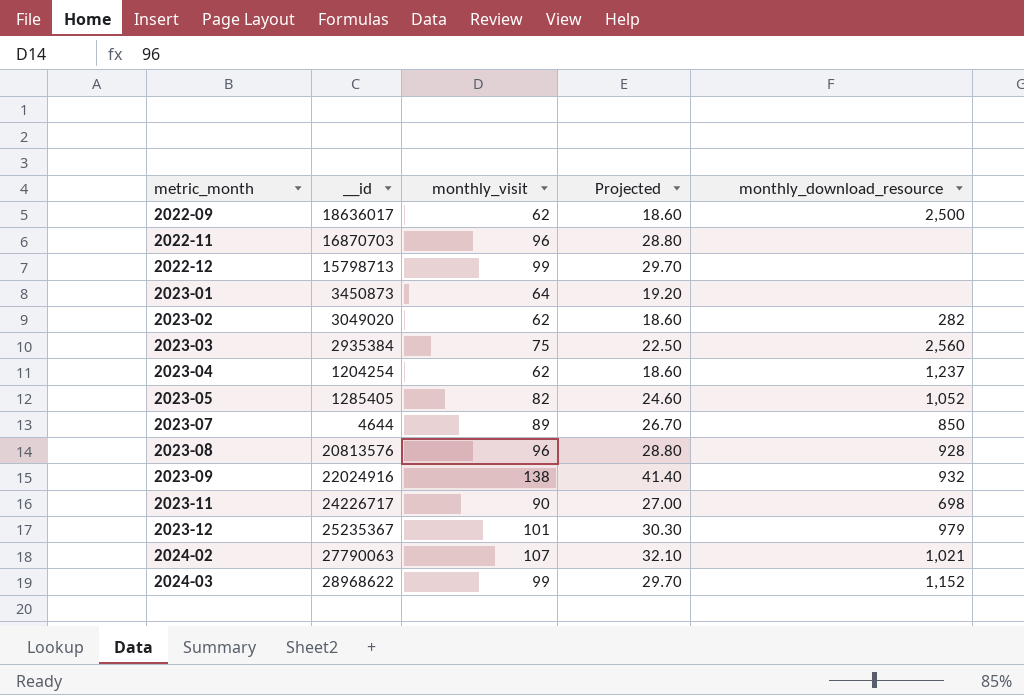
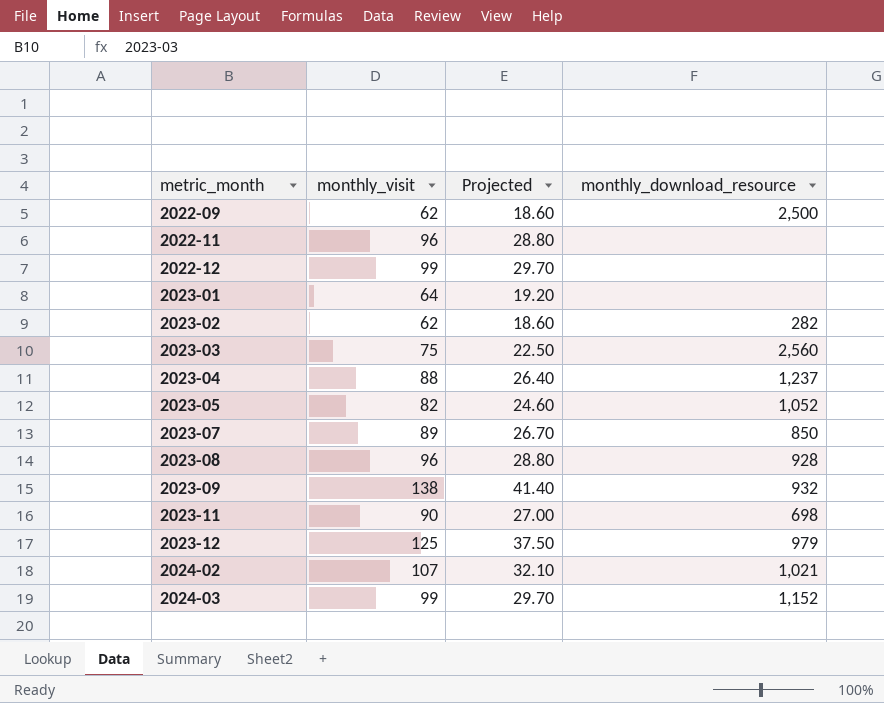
column __id | position: 2 -> none
2023-04 | monthly_visit: 62 -> 88
2023-04 | Projected: 18.60 -> 26.40
2023-12 | monthly_visit: 101 -> 125
2023-12 | Projected: 30.30 -> 37.50

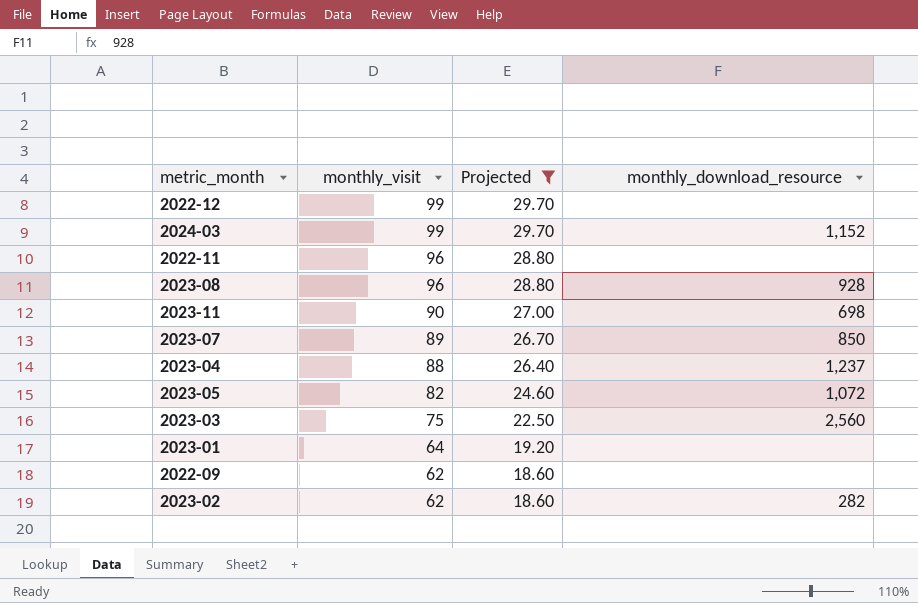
filter: none -> Projected <= 29.70
row order: metric_month ascending -> monthly_visit descending
2023-05 | monthly_download_resource: 1,052 -> 1,072
2022-09 | monthly_download_resource: 2,500 -> none

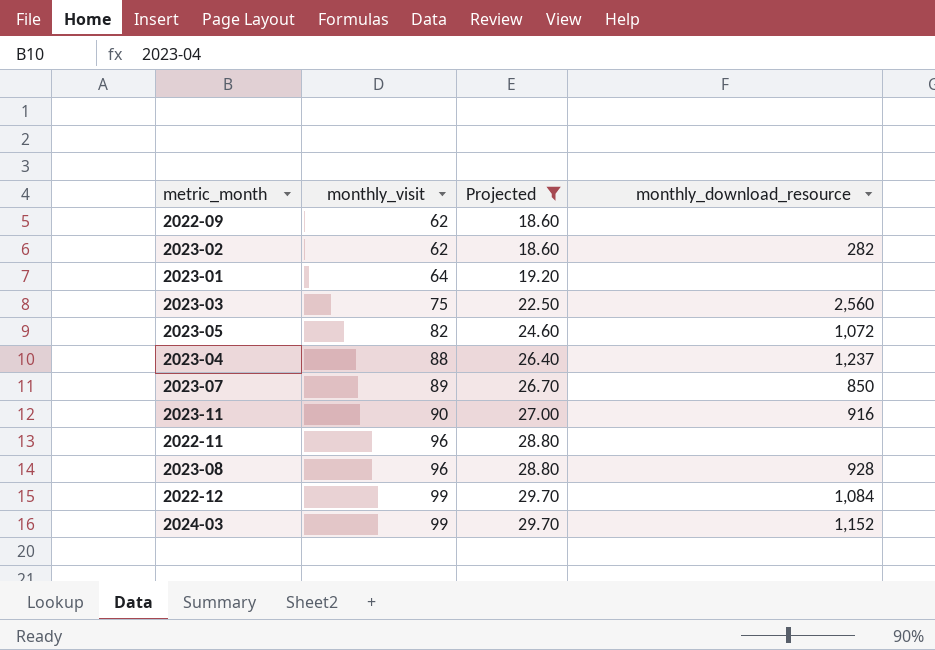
row order: monthly_visit descending -> monthly_visit ascending
2023-11 | monthly_download_resource: 698 -> 916
2022-12 | monthly_download_resource: none -> 1,084

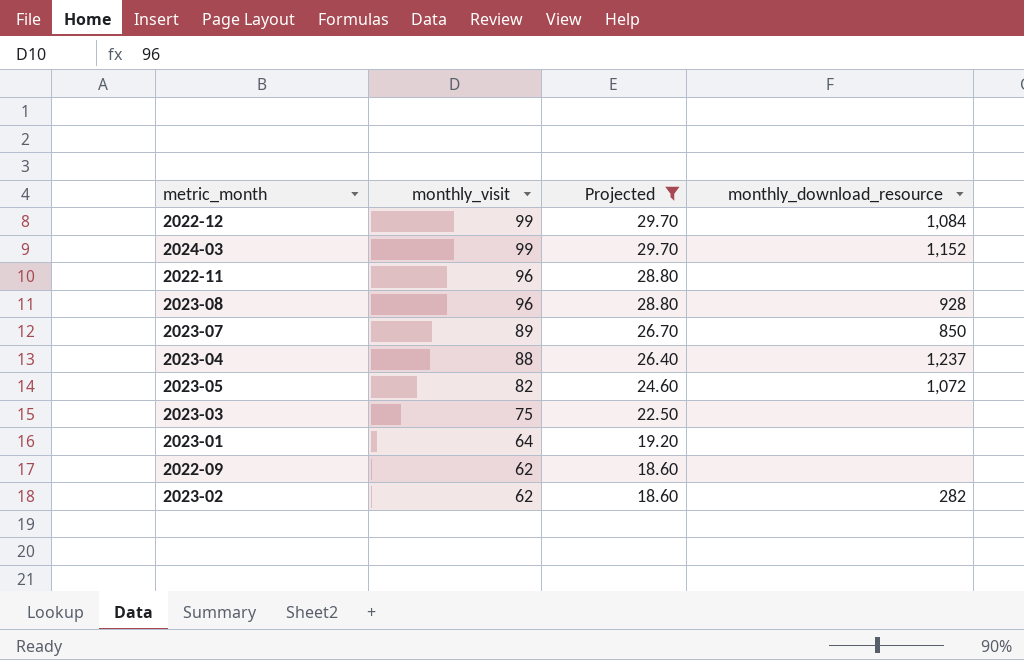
row order: monthly_visit ascending -> monthly_visit descending
row 2023-11: 90 | 27.00 | 916 -> none
2023-03 | monthly_download_resource: 2,560 -> none

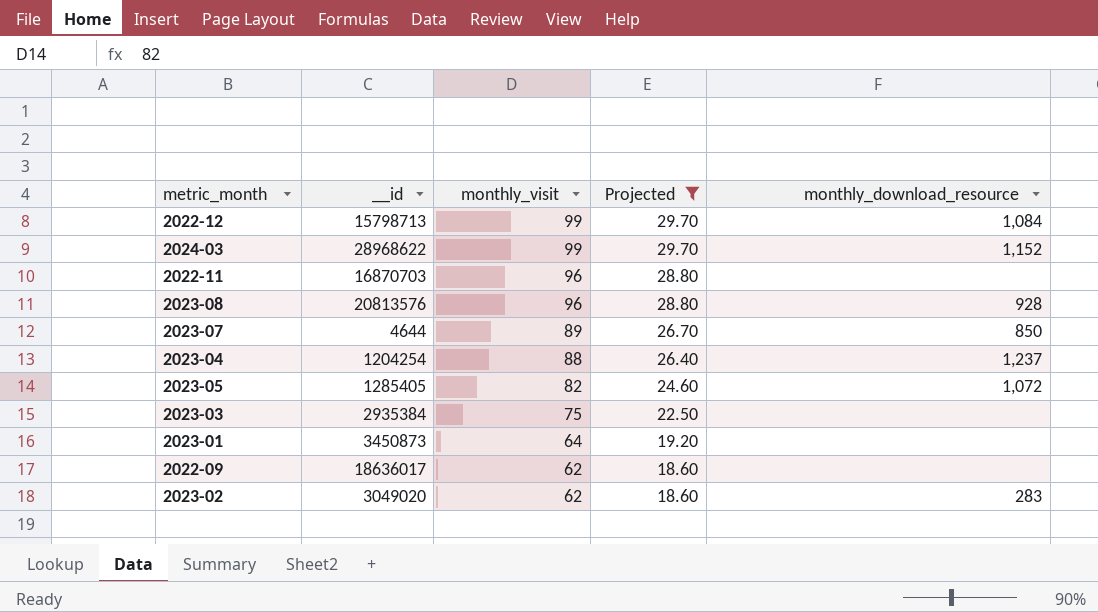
column __id | position: none -> 2
2023-02 | monthly_download_resource: 282 -> 283

